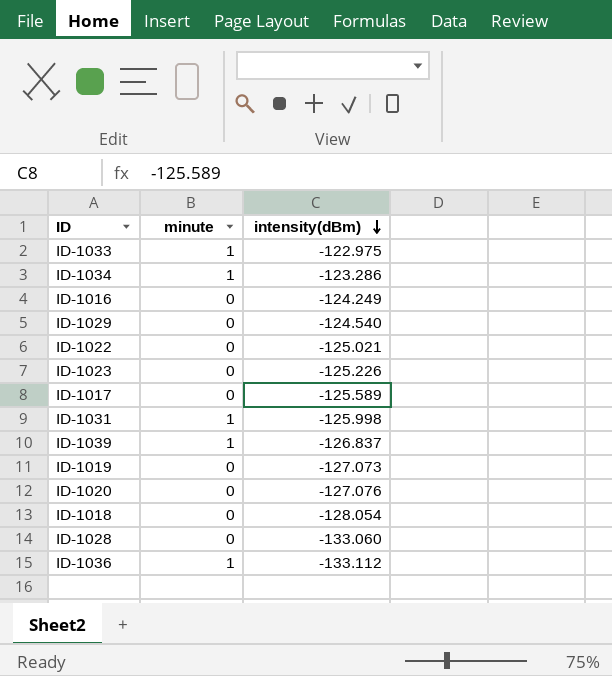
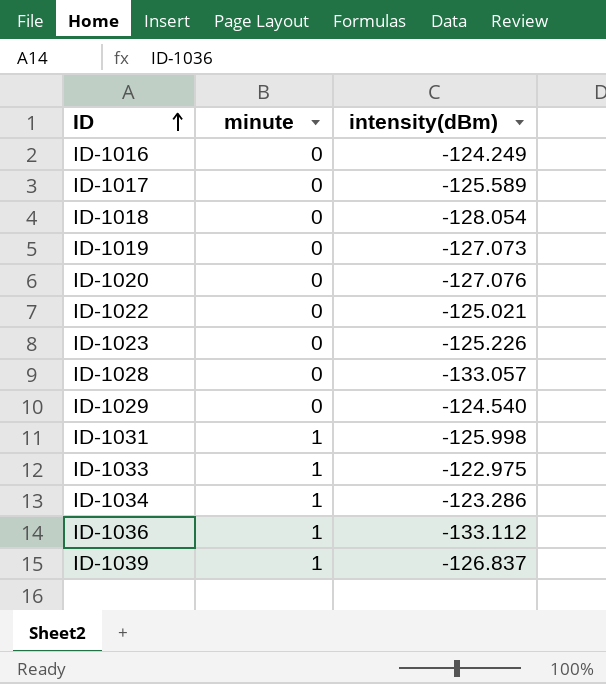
row order: intensity(dBm) descending -> ID ascending
ID-1028 | intensity(dBm): -133.060 -> -133.057

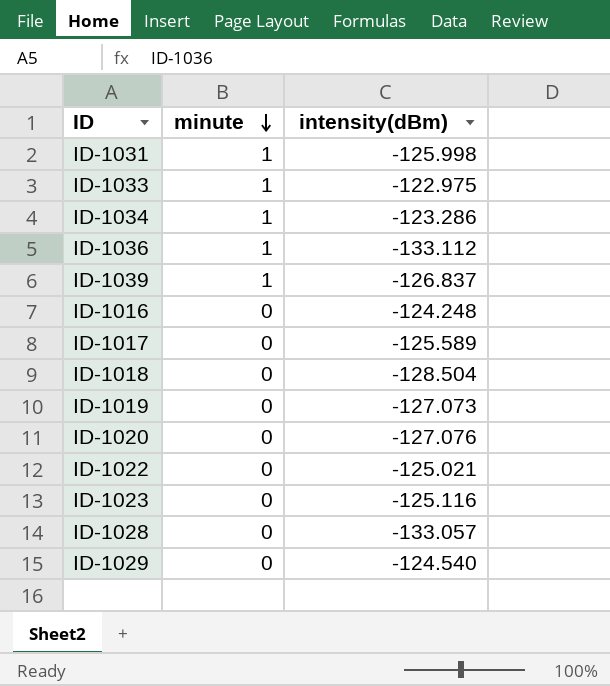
row order: ID ascending -> minute descending
ID-1016 | intensity(dBm): -124.249 -> -124.248
ID-1018 | intensity(dBm): -128.054 -> -128.504
ID-1023 | intensity(dBm): -125.226 -> -125.116

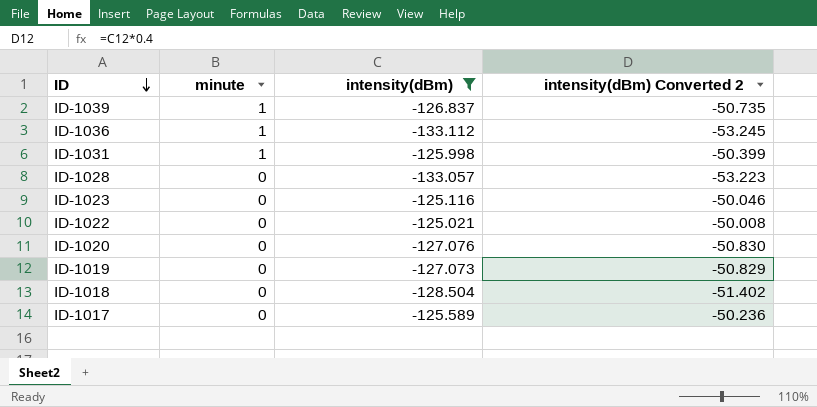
filter: none -> intensity(dBm) <= -125.021
row order: minute descending -> ID descending
column intensity(dBm) Converted 2 | formula: none -> [intensity(dBm)] * 0.4

